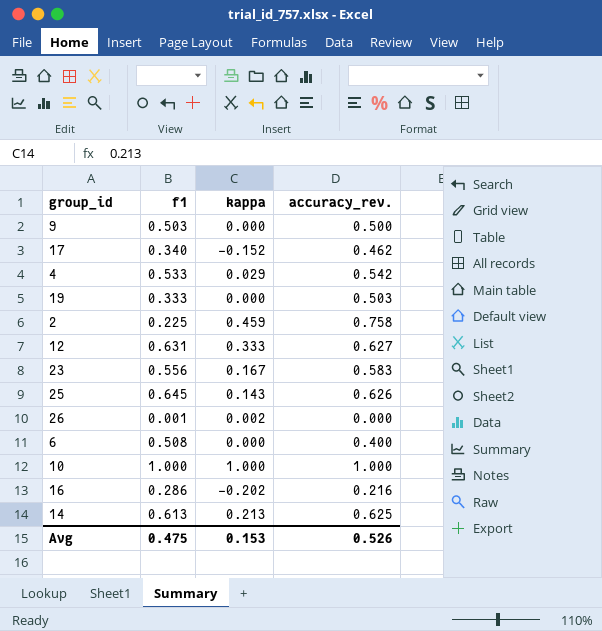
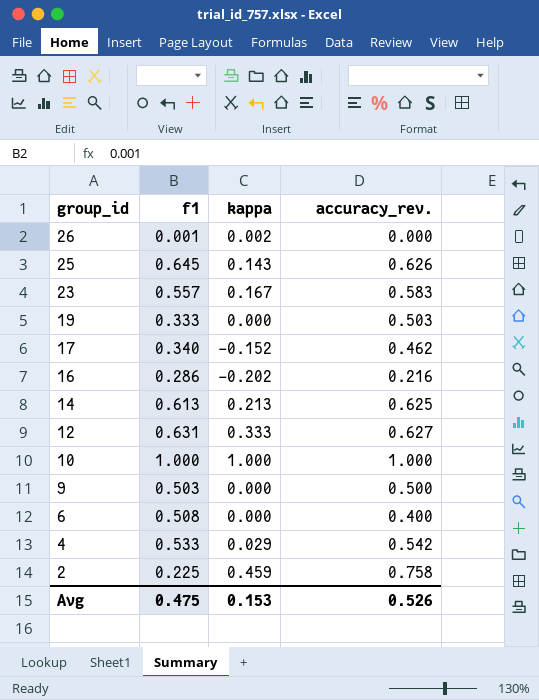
row order: none -> group_id descending
23 | f1: 0.556 -> 0.557

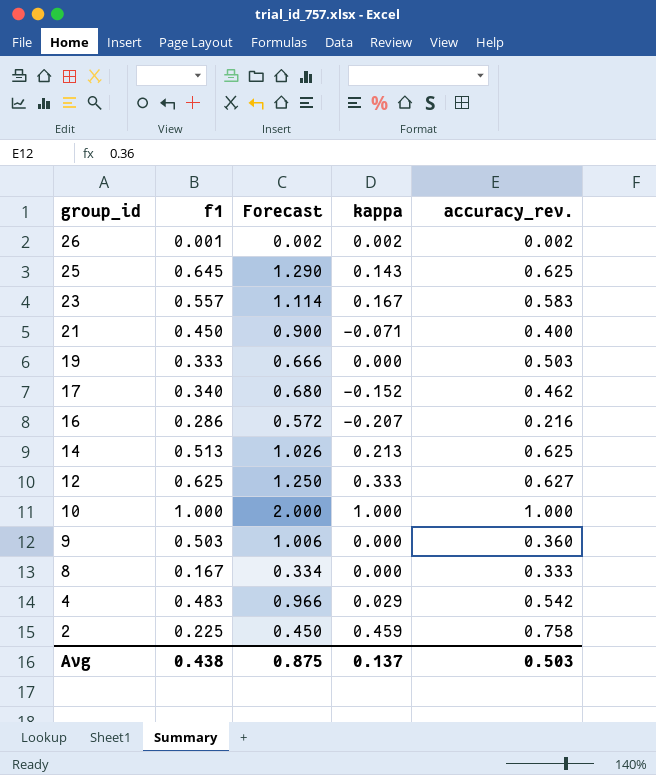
column Forecast | formula: none -> [f1] * 2
row 6: 0.508 | 0.000 | 0.400 -> none
26 | accuracy_rev.: 0.000 -> 0.002
25 | accuracy_rev.: 0.626 -> 0.625
row 21: none -> 0.450 | 0.900 | -0.071 | 0.400
16 | kappa: -0.202 -> -0.207
14 | f1: 0.613 -> 0.513
12 | f1: 0.631 -> 0.625
9 | accuracy_rev.: 0.500 -> 0.360
row 8: none -> 0.167 | 0.334 | 0.000 | 0.333
4 | f1: 0.533 -> 0.483
Avg | f1: 0.475 -> 0.438
Avg | kappa: 0.153 -> 0.137
Avg | accuracy_rev.: 0.526 -> 0.503

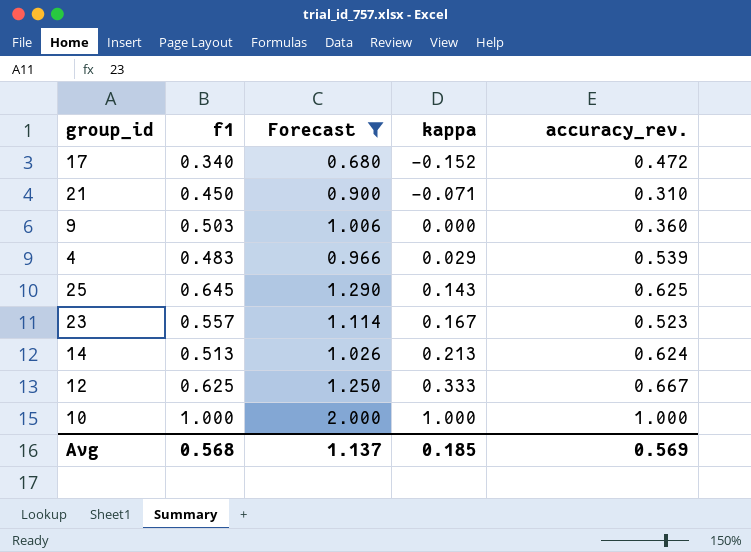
filter: none -> Forecast >= 0.680
row order: group_id descending -> kappa ascending
17 | accuracy_rev.: 0.462 -> 0.472
21 | accuracy_rev.: 0.400 -> 0.310
4 | accuracy_rev.: 0.542 -> 0.539
23 | accuracy_rev.: 0.583 -> 0.523
14 | accuracy_rev.: 0.625 -> 0.624
12 | accuracy_rev.: 0.627 -> 0.667
Avg | f1: 0.438 -> 0.568
Avg | Forecast: 0.875 -> 1.137
Avg | kappa: 0.137 -> 0.185
Avg | accuracy_rev.: 0.503 -> 0.569

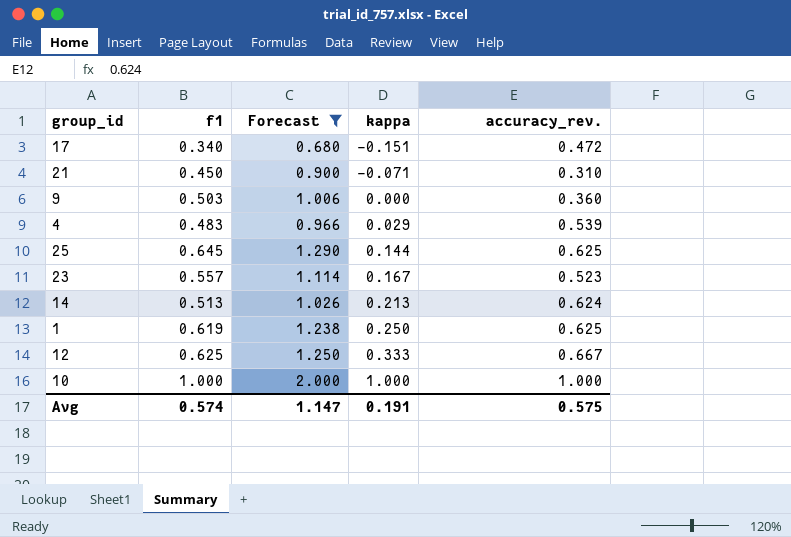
17 | kappa: -0.152 -> -0.151
25 | kappa: 0.143 -> 0.144
row 1: none -> 0.619 | 1.238 | 0.250 | 0.625
Avg | f1: 0.568 -> 0.574
Avg | Forecast: 1.137 -> 1.147
Avg | kappa: 0.185 -> 0.191
Avg | accuracy_rev.: 0.569 -> 0.575

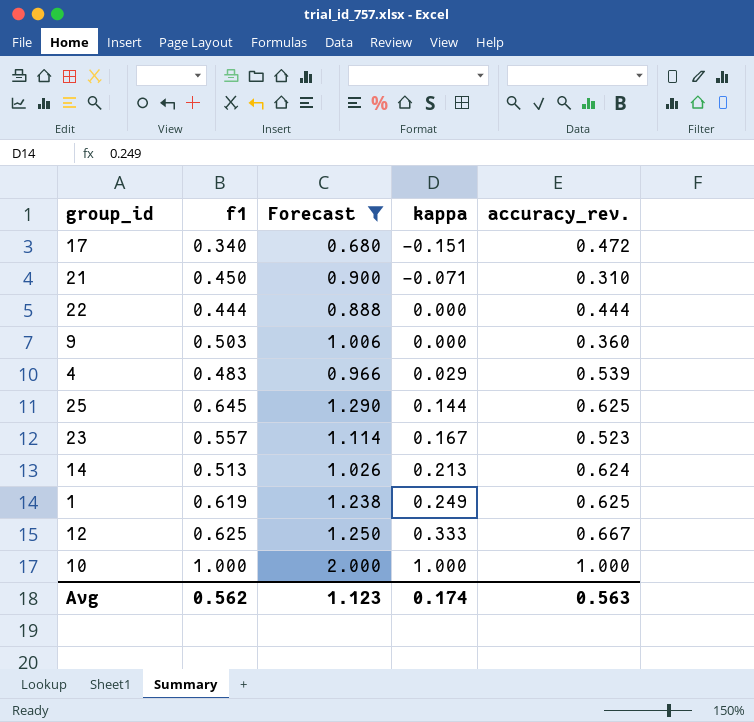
row 22: none -> 0.444 | 0.888 | 0.000 | 0.444
1 | kappa: 0.250 -> 0.249
Avg | f1: 0.574 -> 0.562
Avg | Forecast: 1.147 -> 1.123
Avg | kappa: 0.191 -> 0.174
Avg | accuracy_rev.: 0.575 -> 0.563

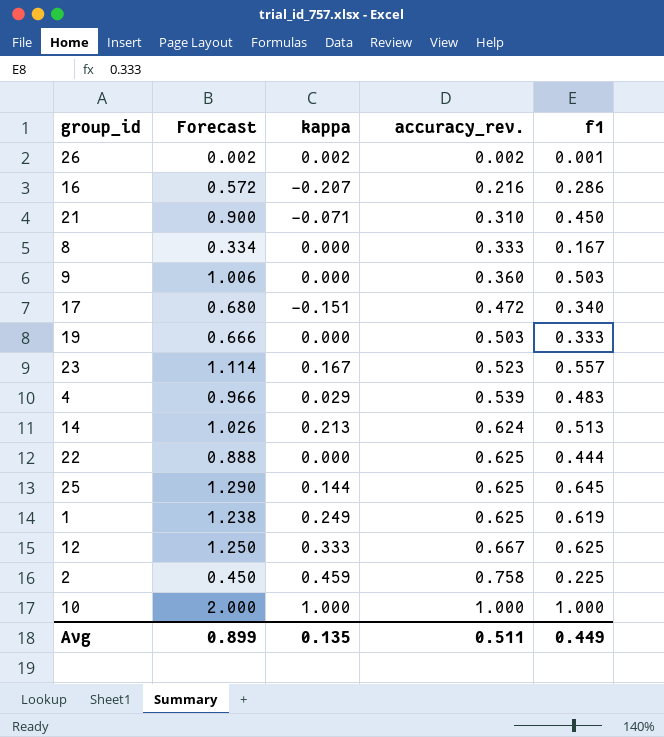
filter: Forecast >= 0.680 -> none
row order: kappa ascending -> accuracy_rev. ascending
column f1 | position: 2 -> 5
22 | accuracy_rev.: 0.444 -> 0.625
Avg | Forecast: 1.123 -> 0.899
Avg | kappa: 0.174 -> 0.135
Avg | accuracy_rev.: 0.563 -> 0.511
Avg | f1: 0.562 -> 0.449

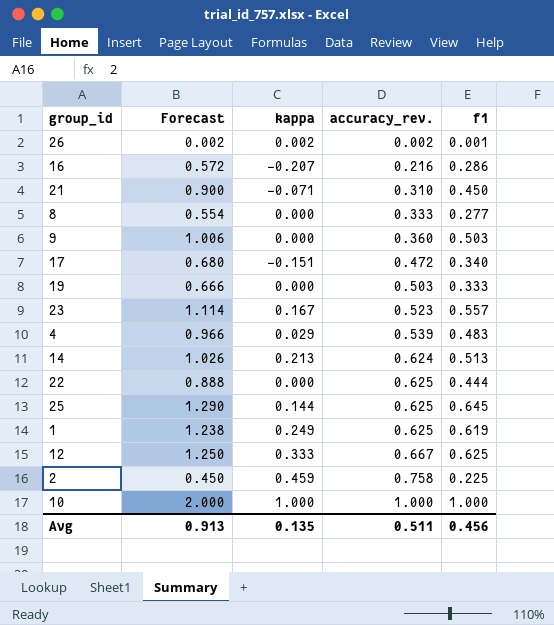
8 | Forecast: 0.334 -> 0.554
8 | f1: 0.167 -> 0.277
Avg | Forecast: 0.899 -> 0.913
Avg | f1: 0.449 -> 0.456

